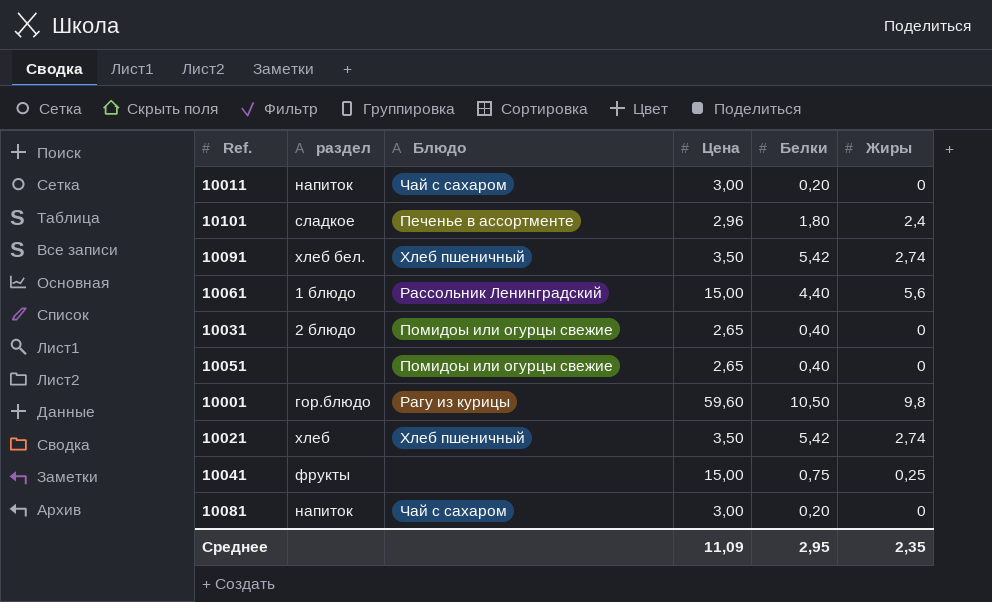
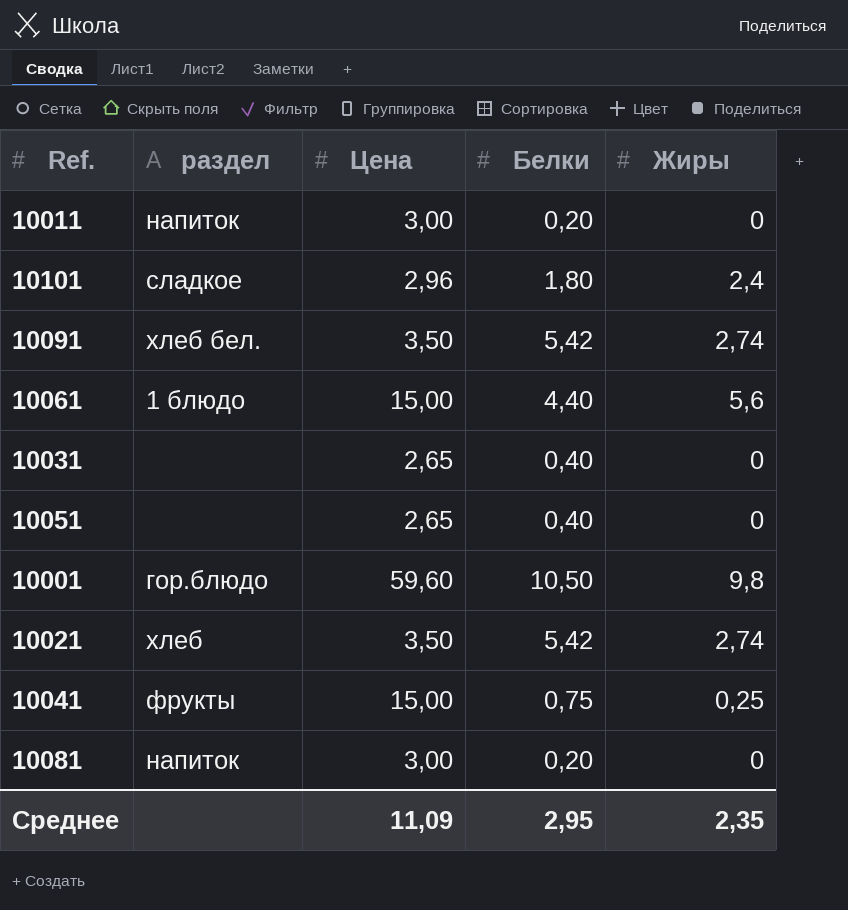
column Блюдо | position: 3 -> none
10031 | раздел: 2 блюдо -> none

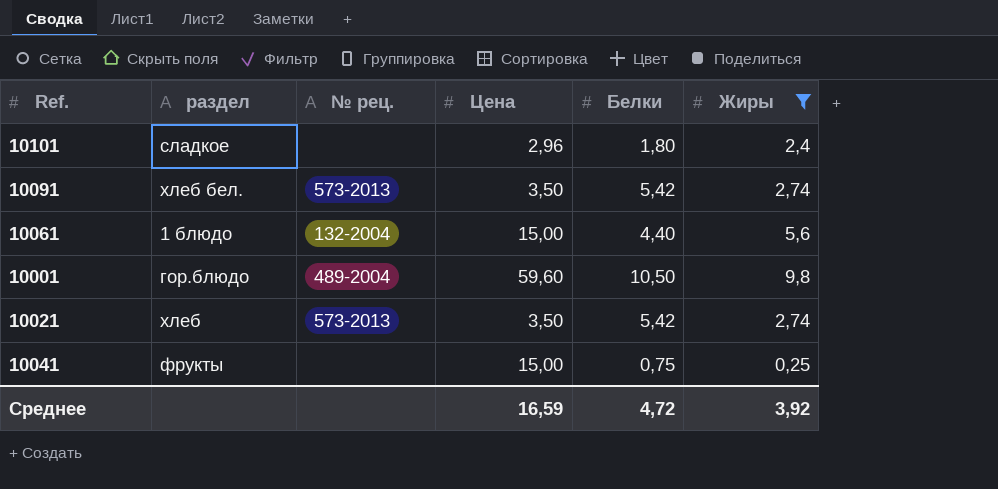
filter: none -> Жиры != 0
column № рец. | position: none -> 3
Среднее | Цена: 11,09 -> 16,59
Среднее | Белки: 2,95 -> 4,72
Среднее | Жиры: 2,35 -> 3,92

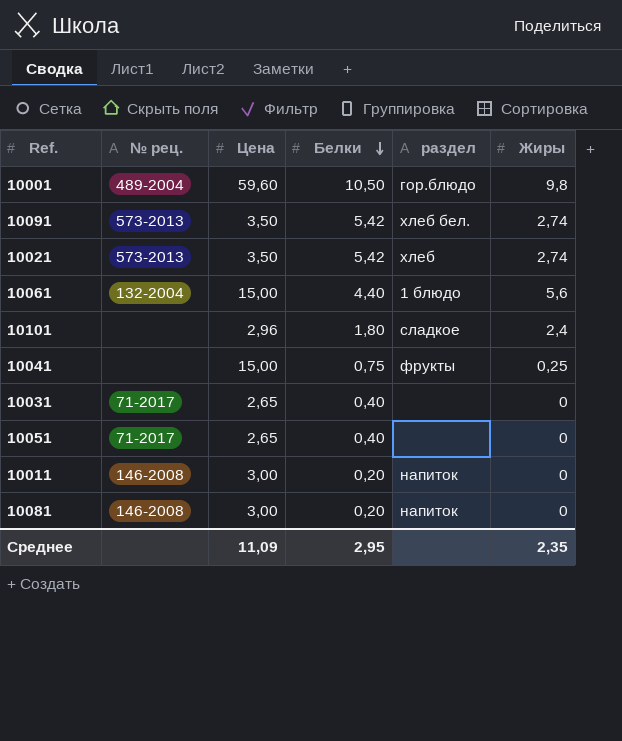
filter: Жиры != 0 -> none
row order: none -> Белки descending
column раздел | position: 2 -> 5
Среднее | Цена: 16,59 -> 11,09
Среднее | Белки: 4,72 -> 2,95
Среднее | Жиры: 3,92 -> 2,35

